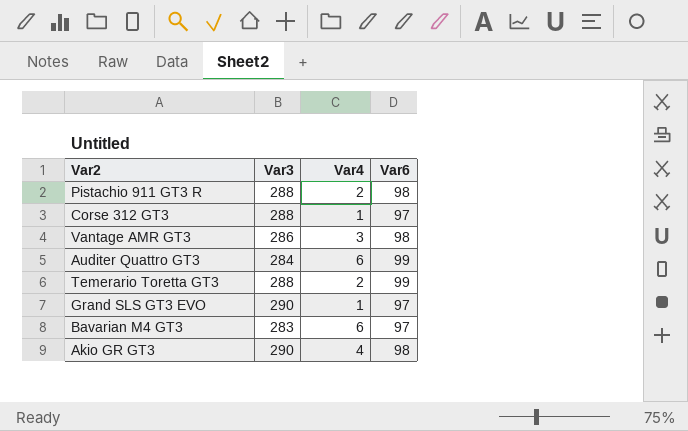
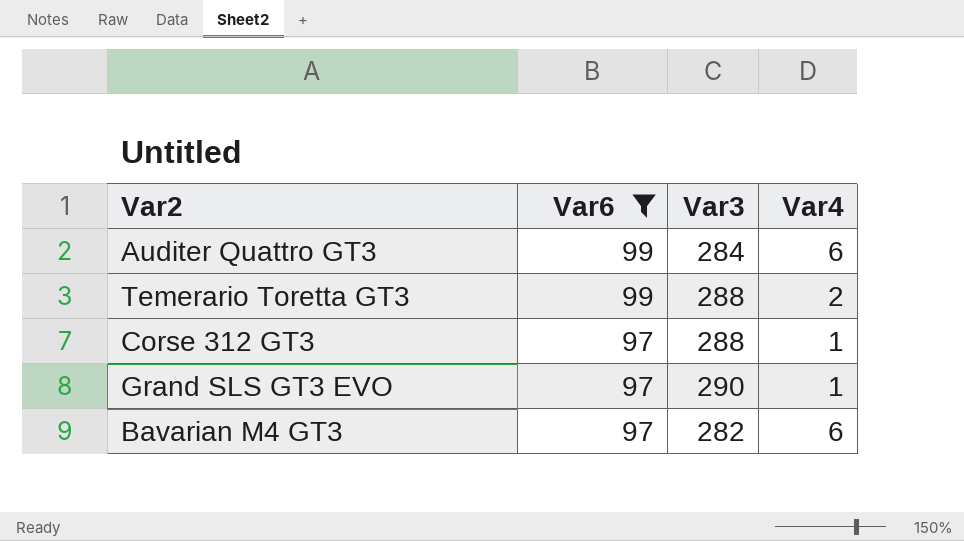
filter: none -> Var6 != 98
row order: none -> Var6 descending
column Var6 | position: 4 -> 2
Bavarian M4 GT3 | Var3: 283 -> 282

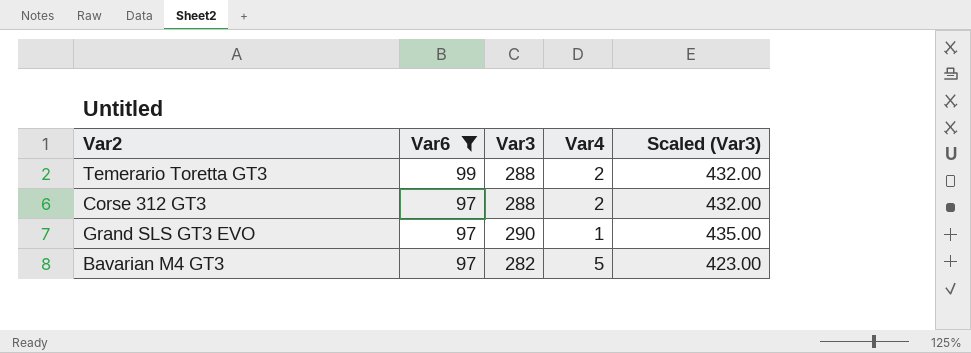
column Scaled (Var3) | formula: none -> [Var3] * 1.5
row Auditer Quattro GT3: 99 | 284 | 6 -> none
Corse 312 GT3 | Var4: 1 -> 2
Bavarian M4 GT3 | Var4: 6 -> 5

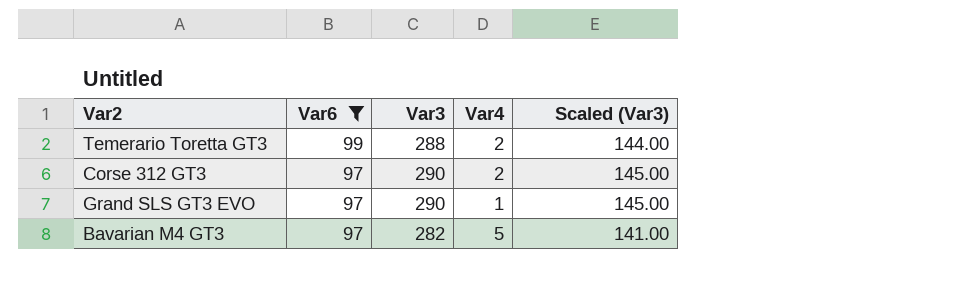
column Scaled (Var3) | formula: [Var3] * 1.5 -> [Var3] * 0.5
Corse 312 GT3 | Var3: 288 -> 290

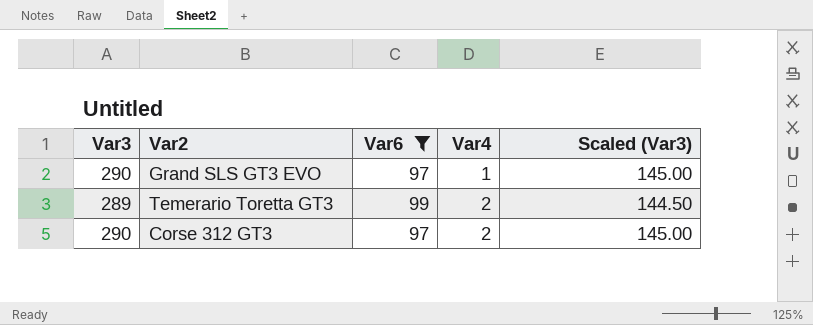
row order: Var6 descending -> Var4 ascending
column Var3 | position: 3 -> 1
row Bavarian M4 GT3: 97 | 282 | 5 | 141.00 -> none
Temerario Toretta GT3 | Var3: 288 -> 289
Temerario Toretta GT3 | Scaled (Var3): 144.00 -> 144.50

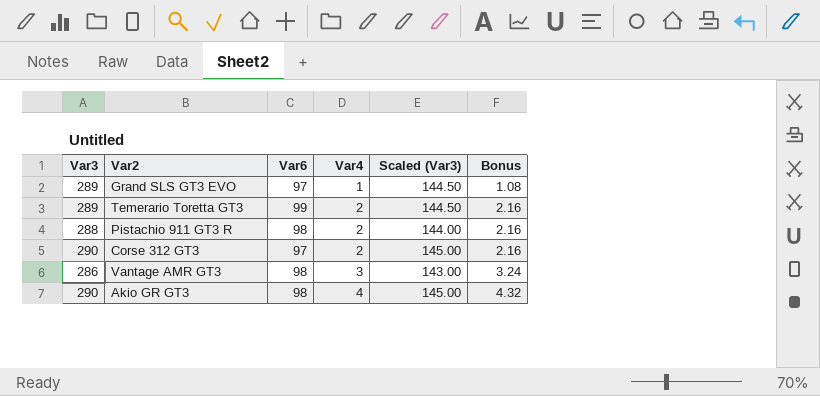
filter: Var6 != 98 -> none
column Bonus | formula: none -> [Var4] * 1.08
Grand SLS GT3 EVO | Var3: 290 -> 289
Grand SLS GT3 EVO | Scaled (Var3): 145.00 -> 144.50

